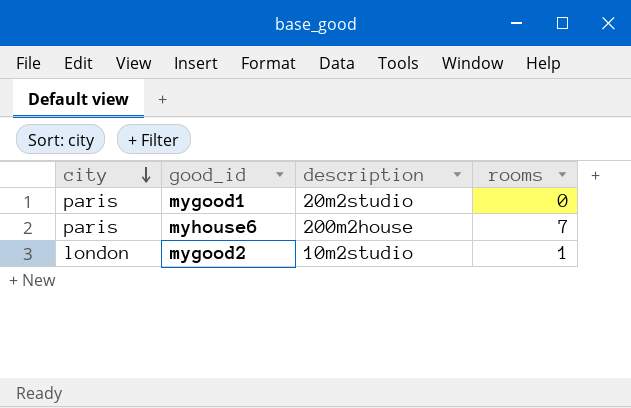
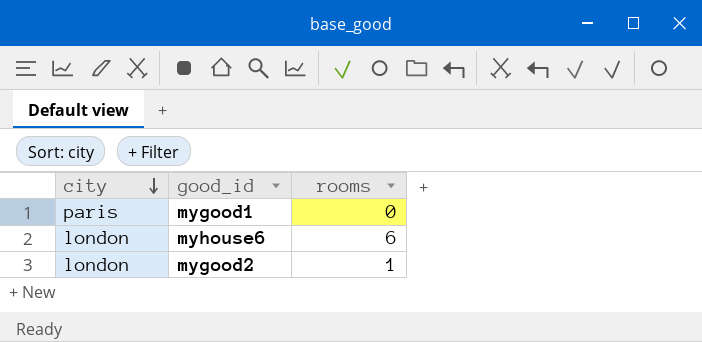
column description | position: 3 -> none
myhouse6 | city: paris -> london
myhouse6 | rooms: 7 -> 6

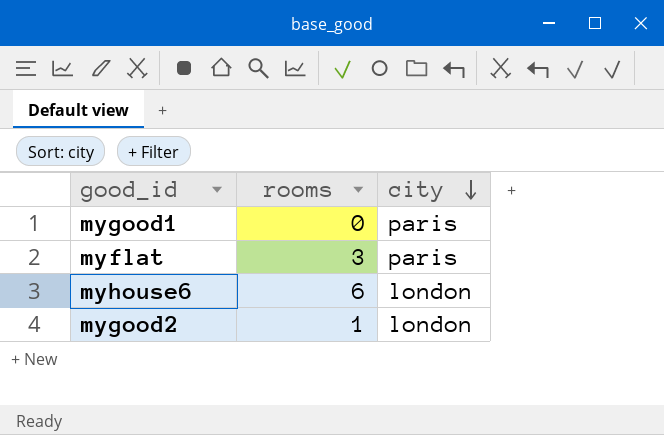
column city | position: 1 -> 3
row myflat: none -> 3 | paris

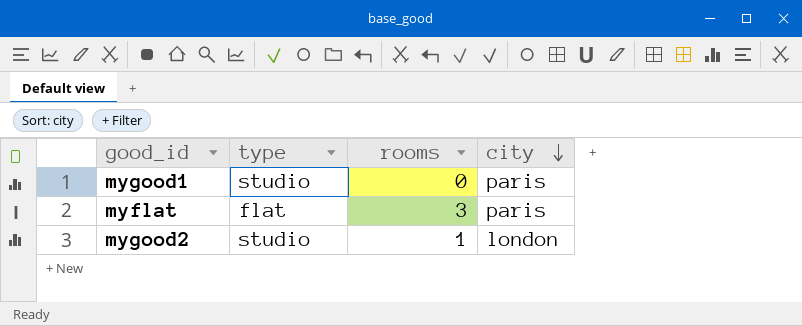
column type | position: none -> 2
row myhouse6: 6 | london -> none

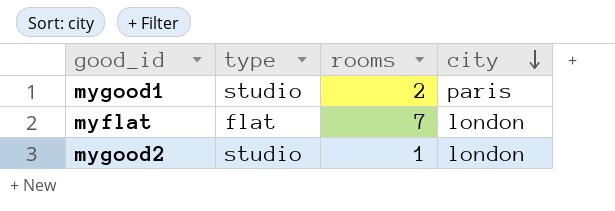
mygood1 | rooms: 0 -> 2
myflat | rooms: 3 -> 7
myflat | city: paris -> london

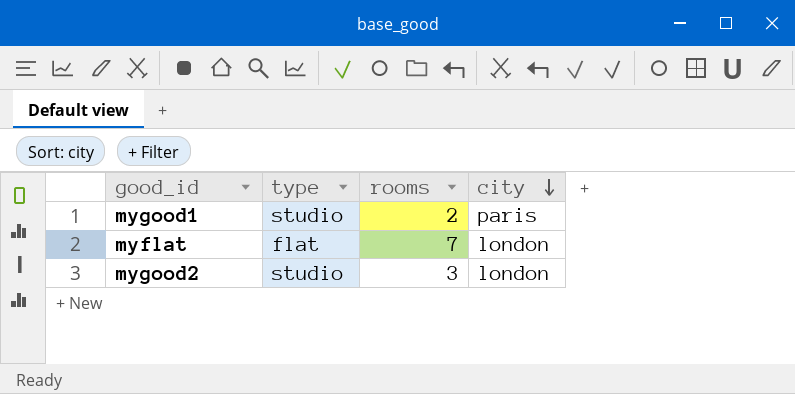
mygood2 | rooms: 1 -> 3

